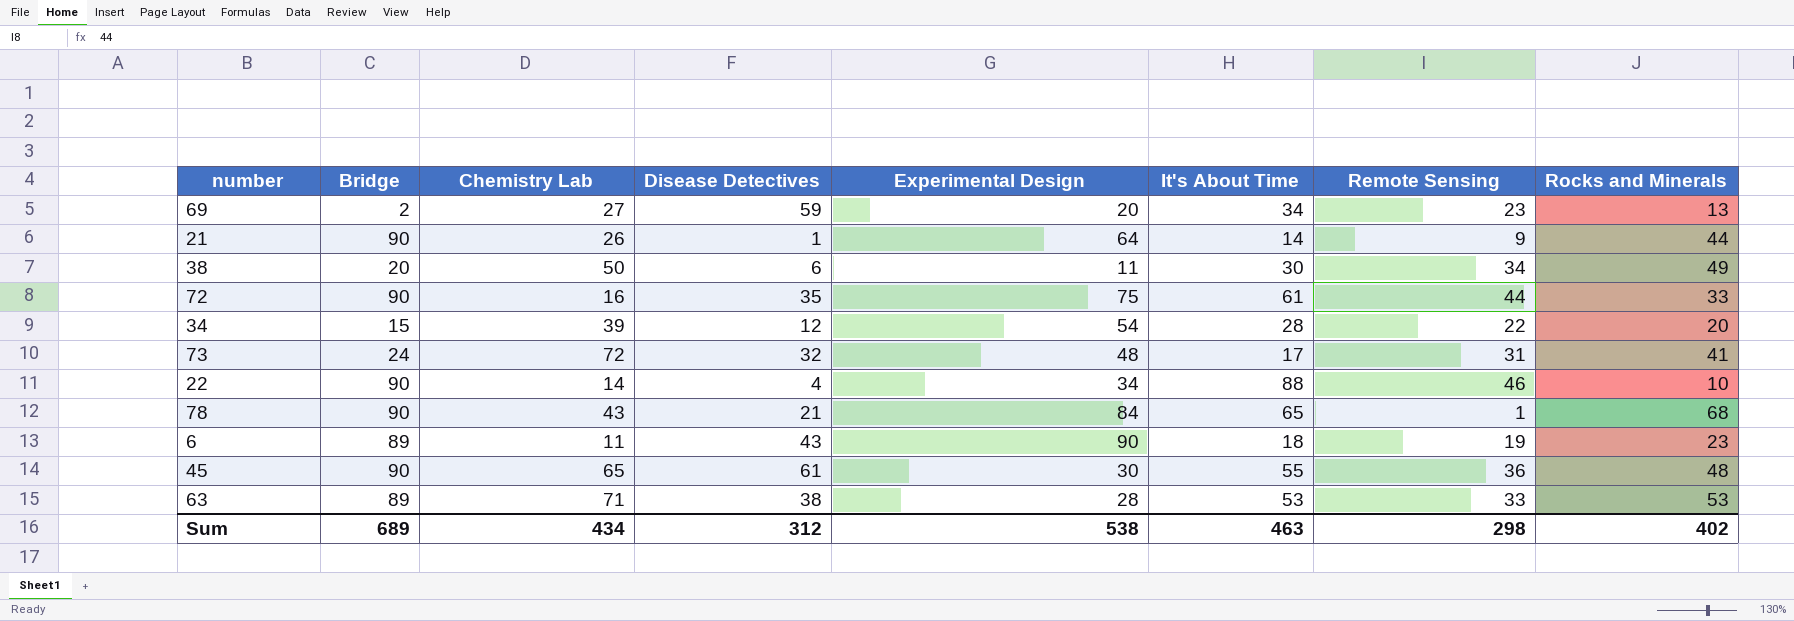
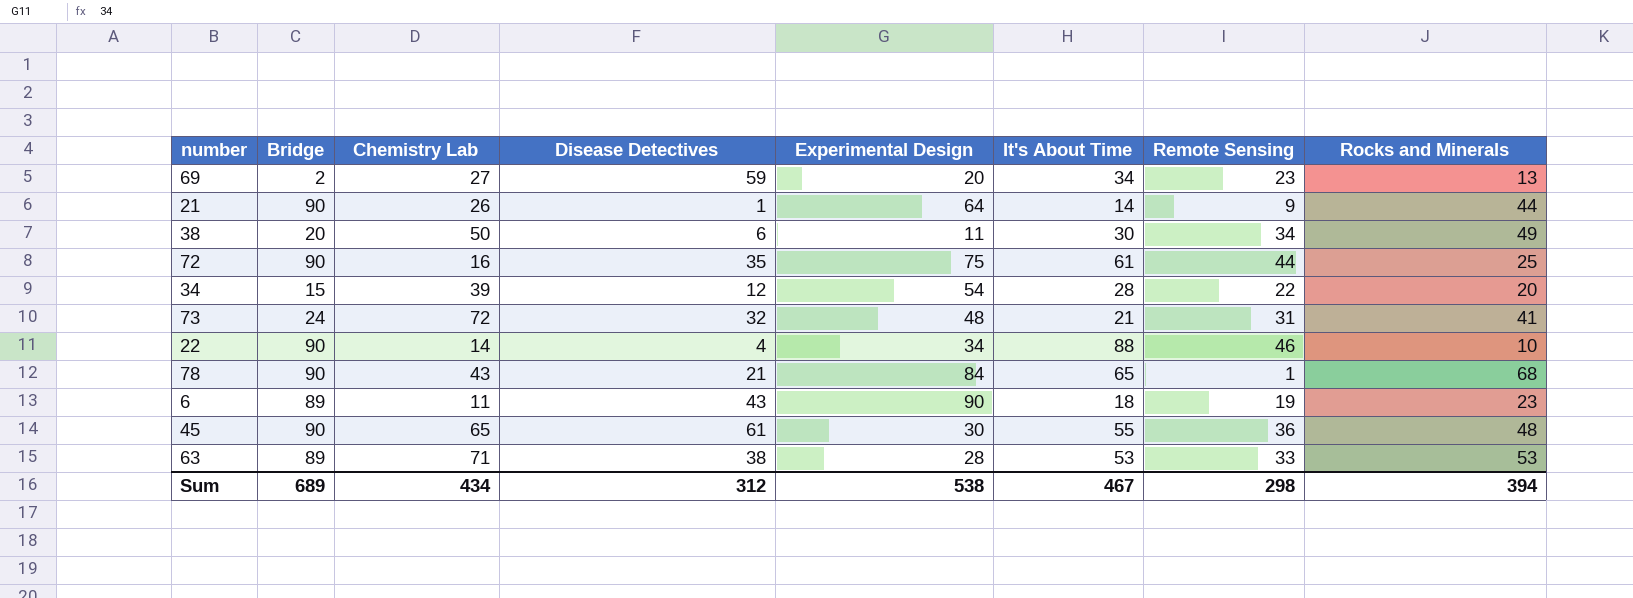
72 | Rocks and Minerals: 33 -> 25
73 | It's About Time: 17 -> 21
Sum | It's About Time: 463 -> 467
Sum | Rocks and Minerals: 402 -> 394

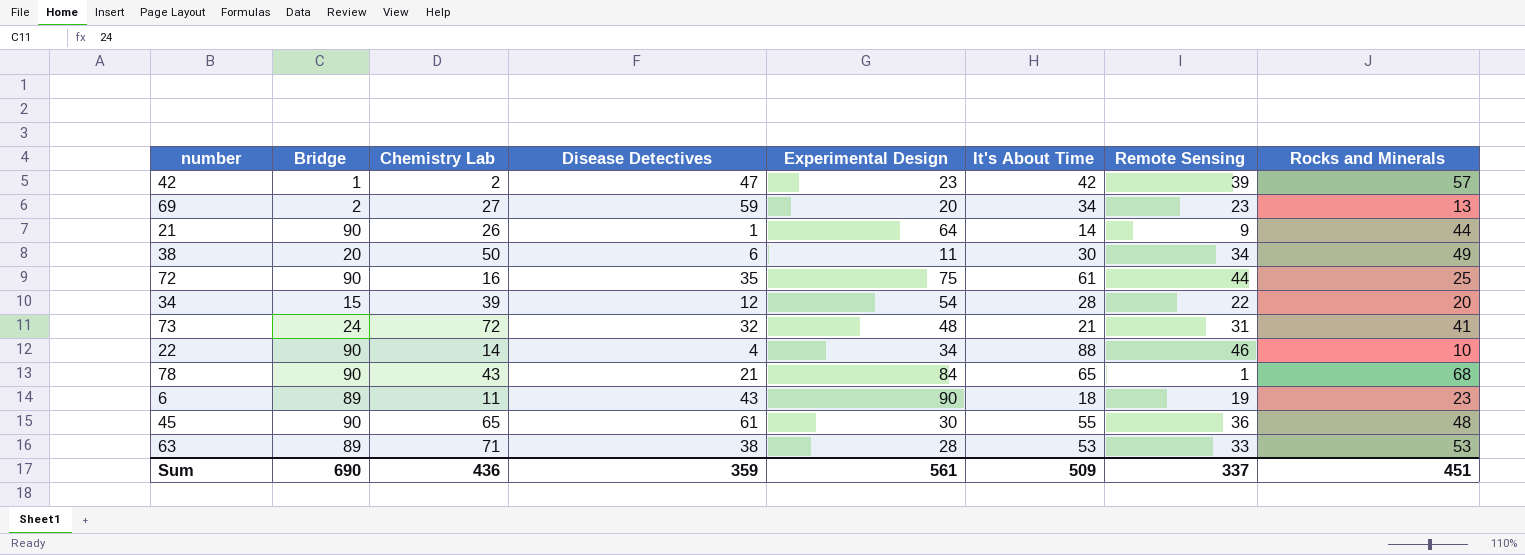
row 42: none -> 1 | 2 | 47 | 23 | 42 | 39 | 57
Sum | Bridge: 689 -> 690
Sum | Chemistry Lab: 434 -> 436
Sum | Disease Detectives: 312 -> 359
Sum | Experimental Design: 538 -> 561
Sum | It's About Time: 467 -> 509
Sum | Remote Sensing: 298 -> 337
Sum | Rocks and Minerals: 394 -> 451

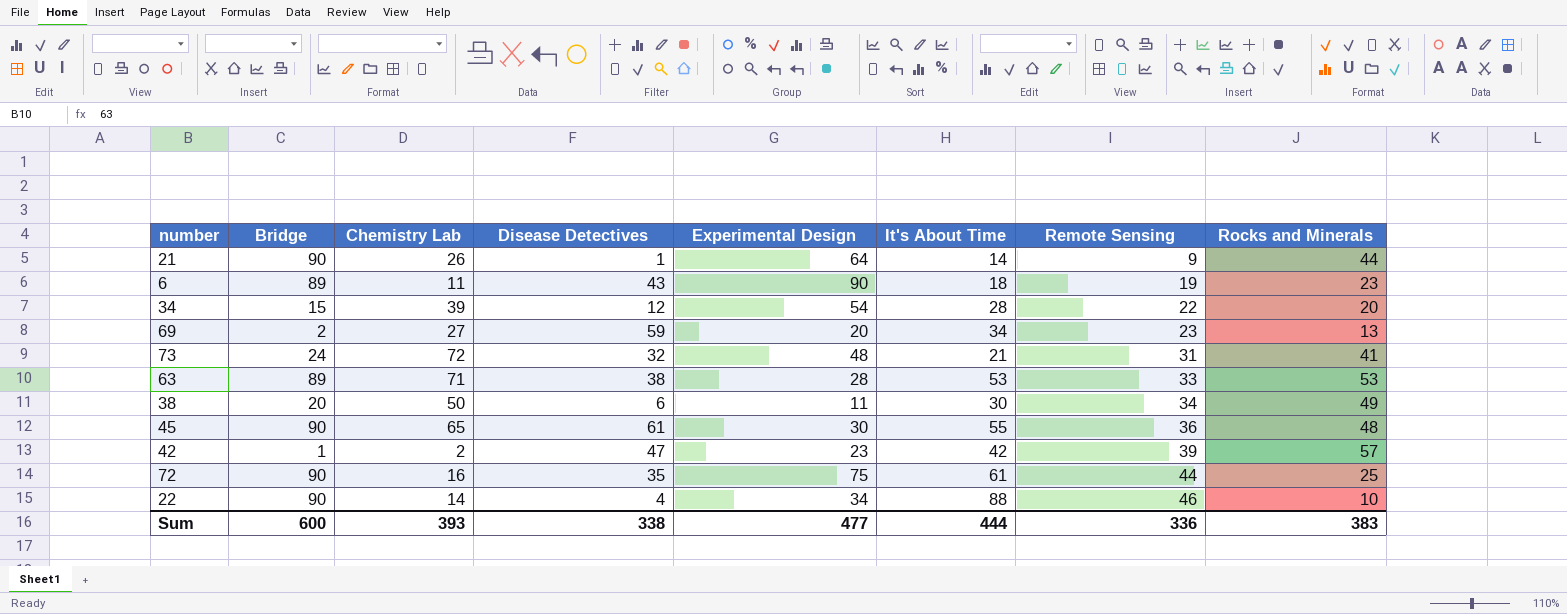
row order: none -> Remote Sensing ascending
row 78: 90 | 43 | 21 | 84 | 65 | 1 | 68 -> none
Sum | Bridge: 690 -> 600
Sum | Chemistry Lab: 436 -> 393
Sum | Disease Detectives: 359 -> 338
Sum | Experimental Design: 561 -> 477
Sum | It's About Time: 509 -> 444
Sum | Remote Sensing: 337 -> 336
Sum | Rocks and Minerals: 451 -> 383

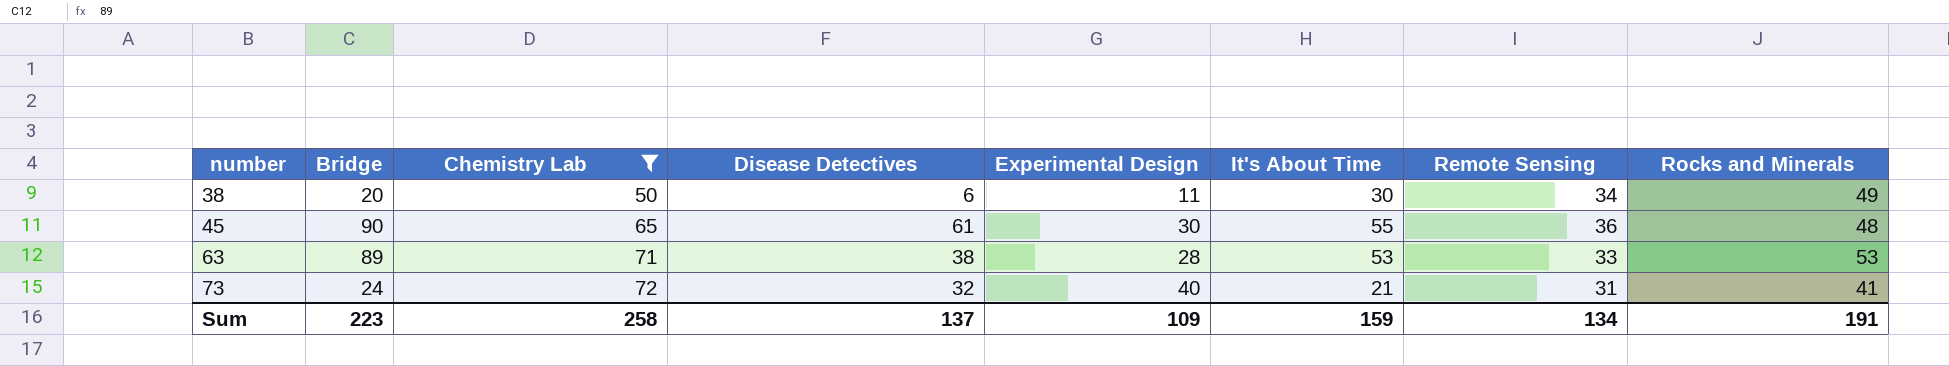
filter: none -> Chemistry Lab >= 50
row order: Remote Sensing ascending -> number ascending
73 | Experimental Design: 48 -> 40
Sum | Bridge: 600 -> 223
Sum | Chemistry Lab: 393 -> 258
Sum | Disease Detectives: 338 -> 137
Sum | Experimental Design: 477 -> 109
Sum | It's About Time: 444 -> 159
Sum | Remote Sensing: 336 -> 134
Sum | Rocks and Minerals: 383 -> 191

